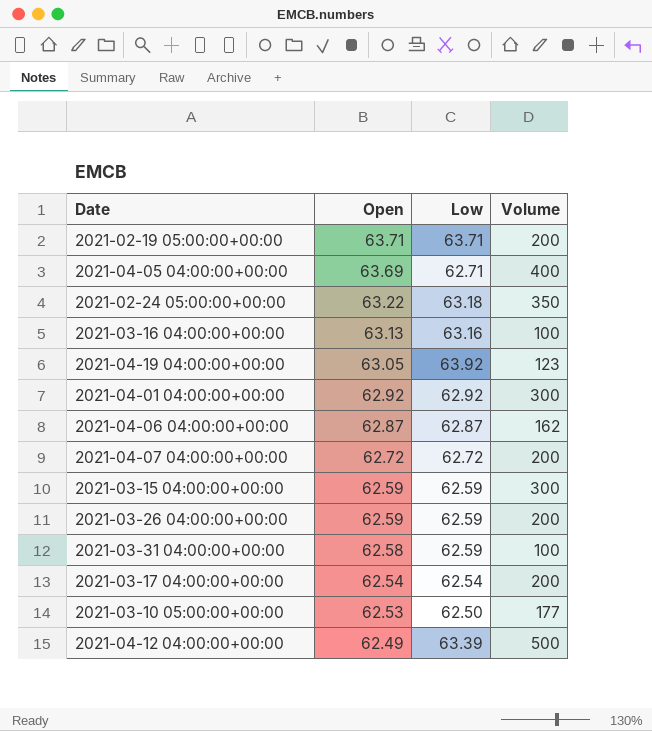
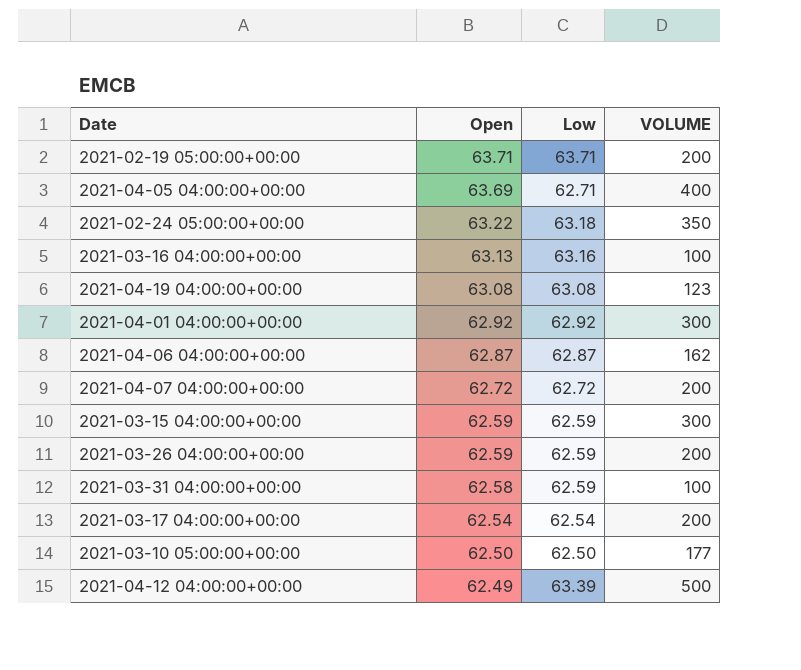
column name: Volume -> VOLUME
2021-04-19 04:00:00+00:00 | Open: 63.05 -> 63.08
2021-04-19 04:00:00+00:00 | Low: 63.92 -> 63.08
2021-03-10 05:00:00+00:00 | Open: 62.53 -> 62.50

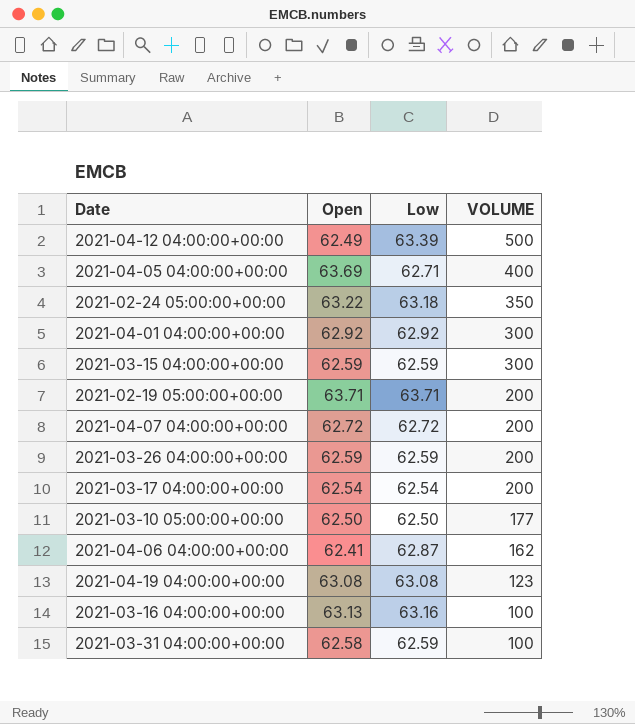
row order: Open descending -> VOLUME descending
2021-04-06 04:00:00+00:00 | Open: 62.87 -> 62.41

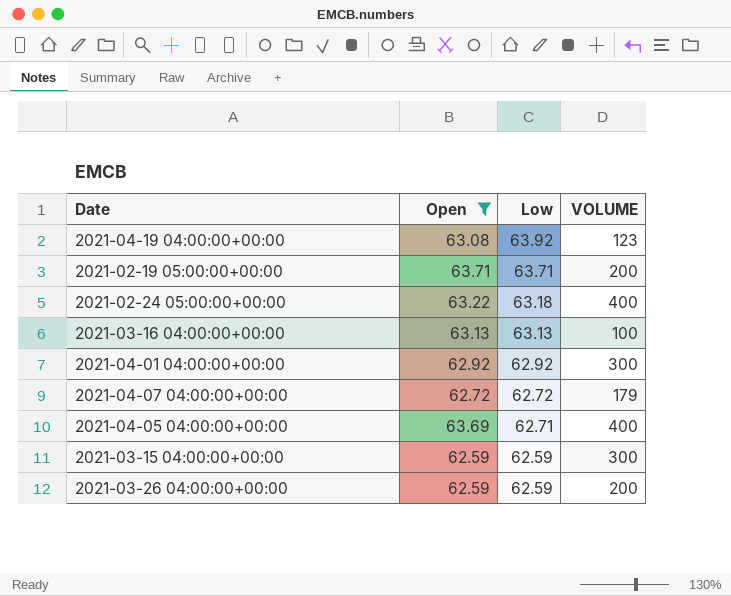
filter: none -> Open >= 62.59
row order: VOLUME descending -> Low descending
2021-04-19 04:00:00+00:00 | Low: 63.08 -> 63.92
2021-02-24 05:00:00+00:00 | VOLUME: 350 -> 400
2021-03-16 04:00:00+00:00 | Low: 63.16 -> 63.13
2021-04-07 04:00:00+00:00 | VOLUME: 200 -> 179

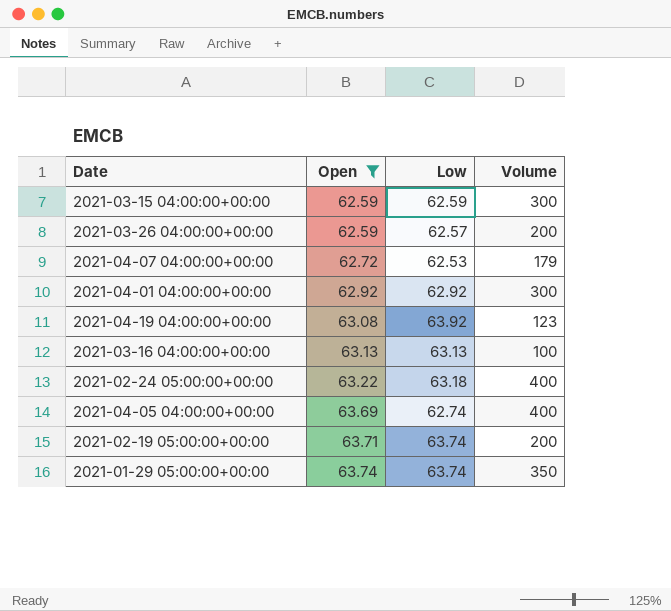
row order: Low descending -> Open ascending
column name: VOLUME -> Volume
2021-03-26 04:00:00+00:00 | Low: 62.59 -> 62.57
2021-04-07 04:00:00+00:00 | Low: 62.72 -> 62.53
2021-04-05 04:00:00+00:00 | Low: 62.71 -> 62.74
2021-02-19 05:00:00+00:00 | Low: 63.71 -> 63.74
row 2021-01-29 05:00:00+00:00: none -> 63.74 | 63.74 | 350

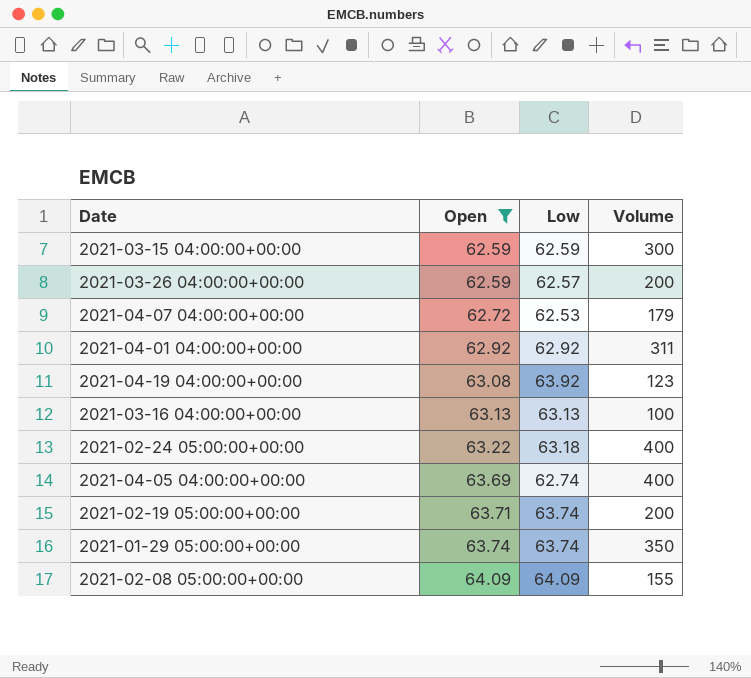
2021-04-01 04:00:00+00:00 | Volume: 300 -> 311
row 2021-02-08 05:00:00+00:00: none -> 64.09 | 64.09 | 155

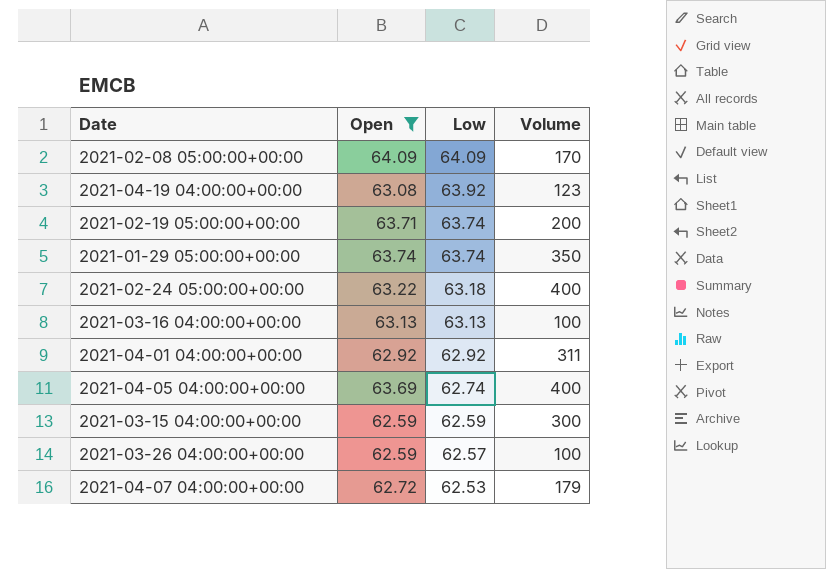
row order: Open ascending -> Low descending
2021-02-08 05:00:00+00:00 | Volume: 155 -> 170
2021-03-26 04:00:00+00:00 | Volume: 200 -> 100

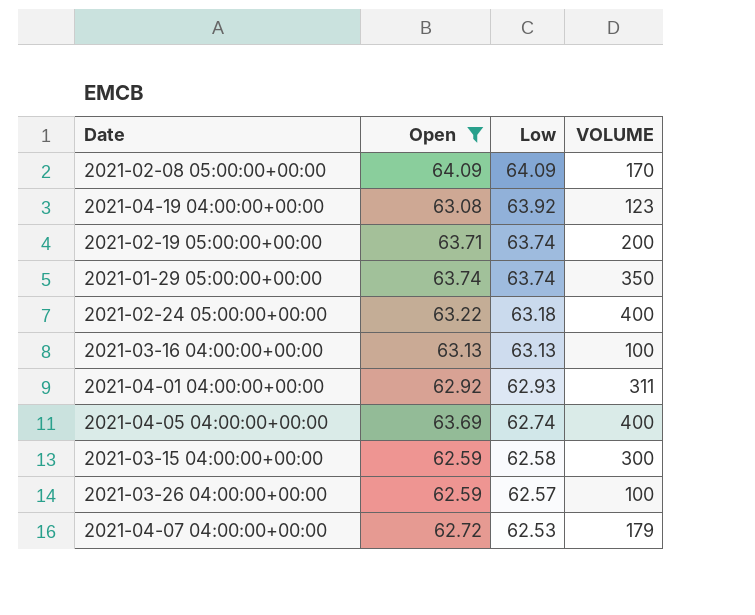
column name: Volume -> VOLUME
2021-04-01 04:00:00+00:00 | Low: 62.92 -> 62.93
2021-03-15 04:00:00+00:00 | Low: 62.59 -> 62.58

